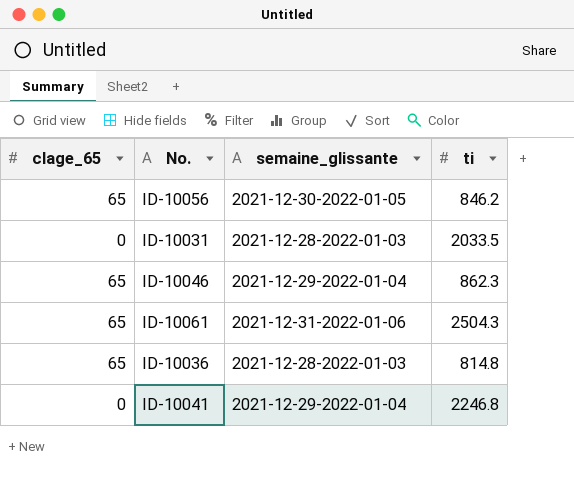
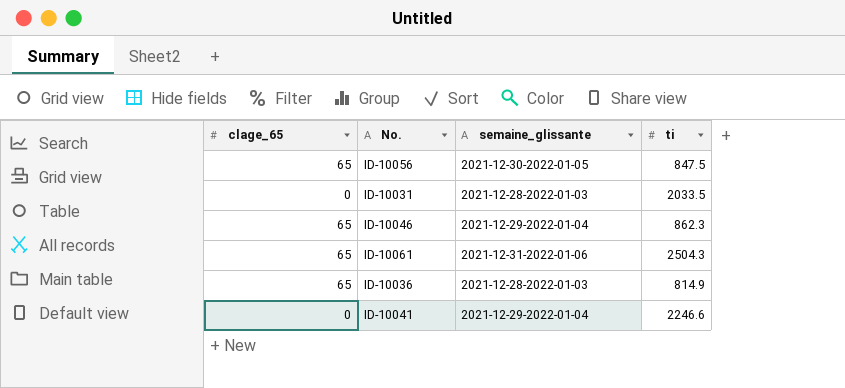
ID-10056 | ti: 846.2 -> 847.5
ID-10036 | ti: 814.8 -> 814.9
ID-10041 | ti: 2246.8 -> 2246.6

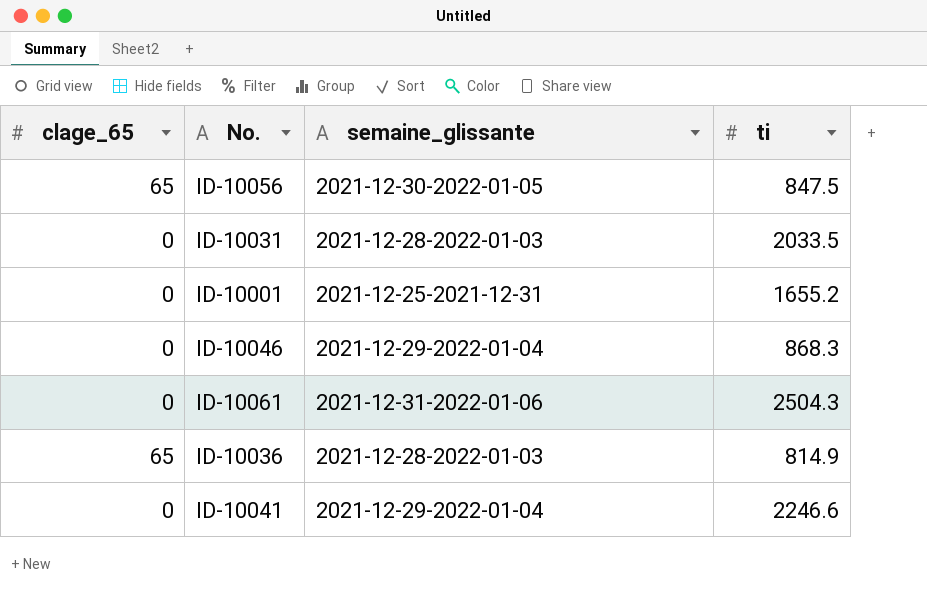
row ID-10001: none -> 0 | 2021-12-25-2021-12-31 | 1655.2
ID-10046 | clage_65: 65 -> 0
ID-10046 | ti: 862.3 -> 868.3
ID-10061 | clage_65: 65 -> 0

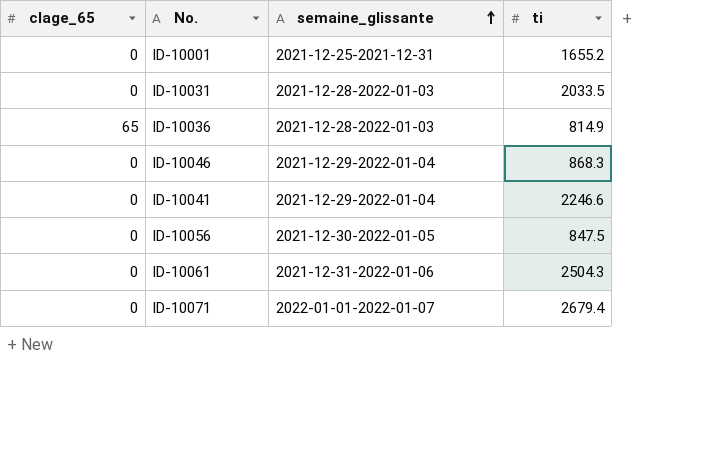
row order: none -> semaine_glissante ascending
ID-10056 | clage_65: 65 -> 0
row ID-10071: none -> 0 | 2022-01-01-2022-01-07 | 2679.4

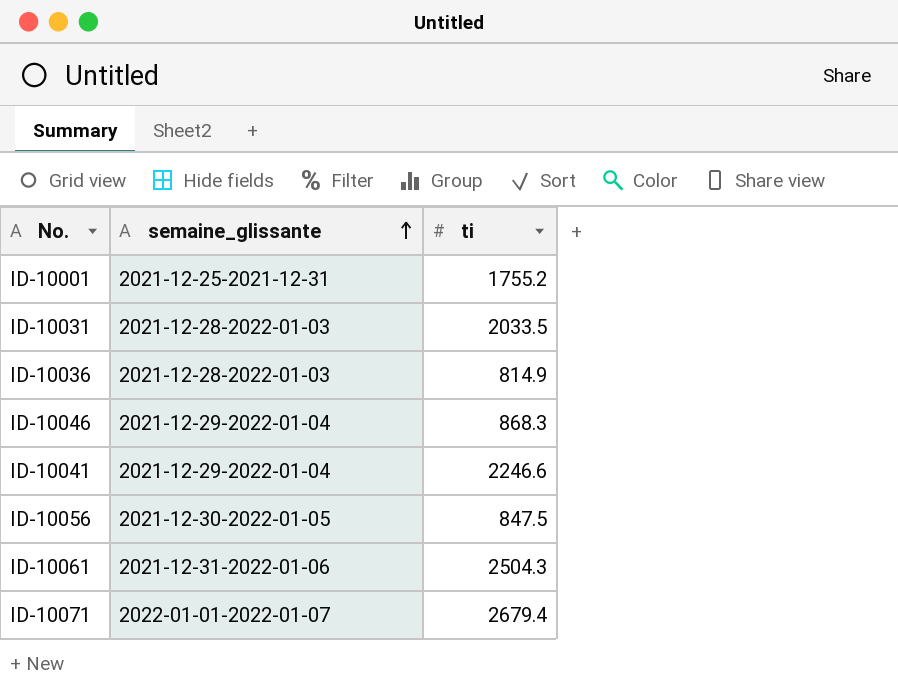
column clage_65 | position: 1 -> none
ID-10001 | ti: 1655.2 -> 1755.2

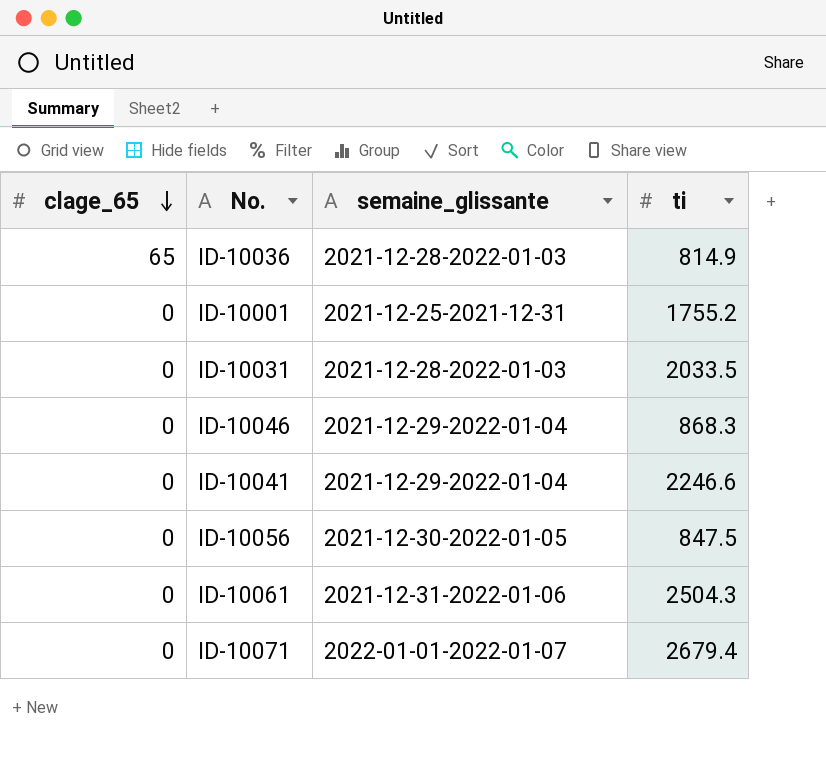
row order: semaine_glissante ascending -> clage_65 descending
column clage_65 | position: none -> 1

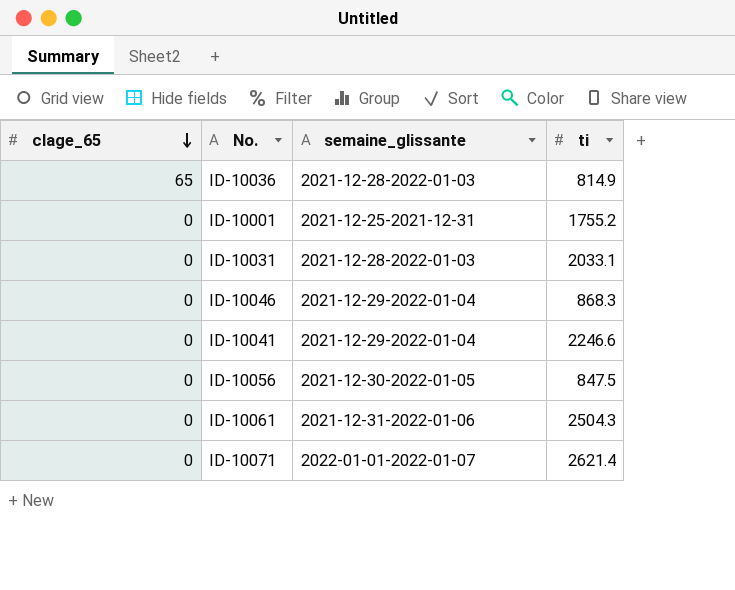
ID-10031 | ti: 2033.5 -> 2033.1
ID-10071 | ti: 2679.4 -> 2621.4

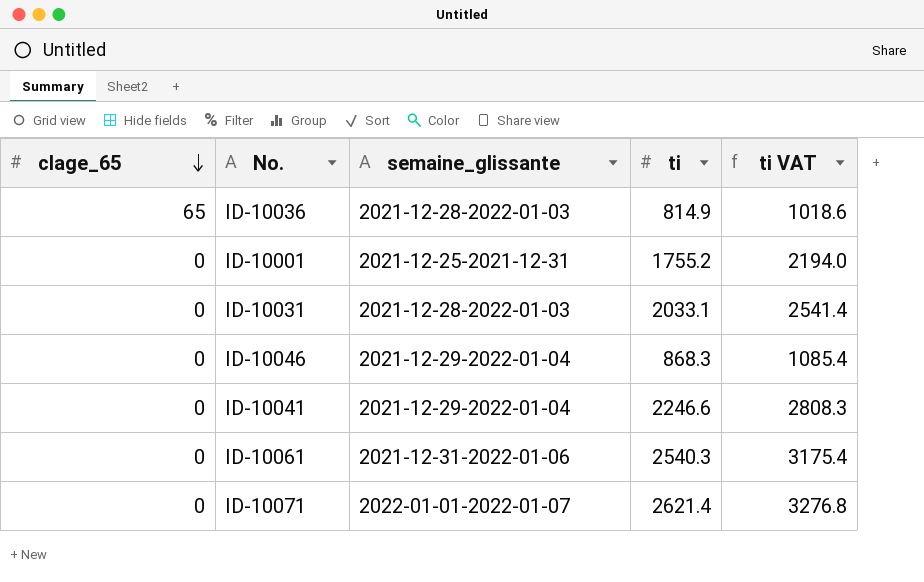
column ti VAT | formula: none -> [ti] * 1.25
row ID-10056: 0 | 2021-12-30-2022-01-05 | 847.5 -> none
ID-10061 | ti: 2504.3 -> 2540.3

